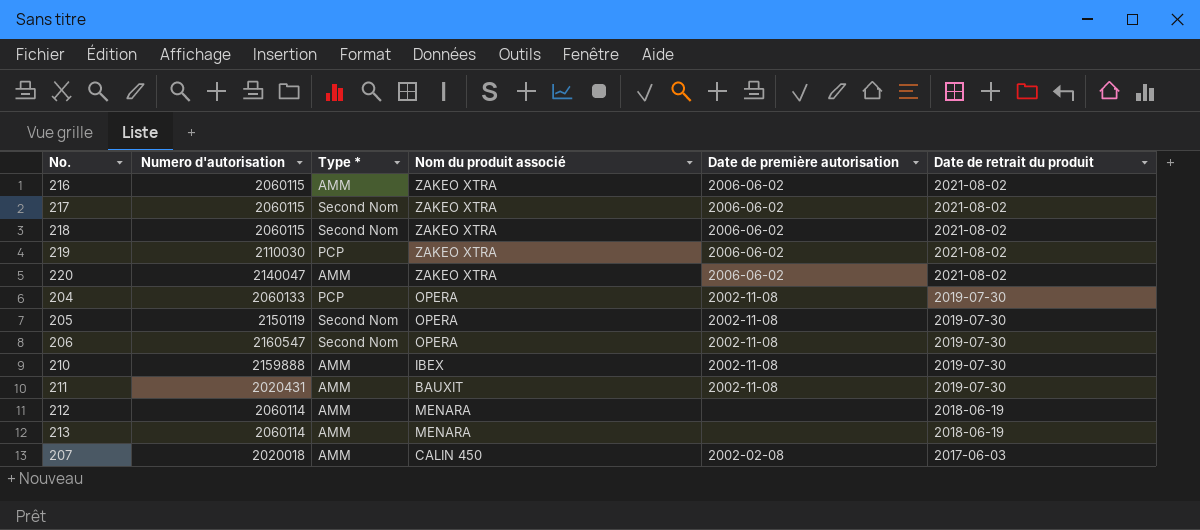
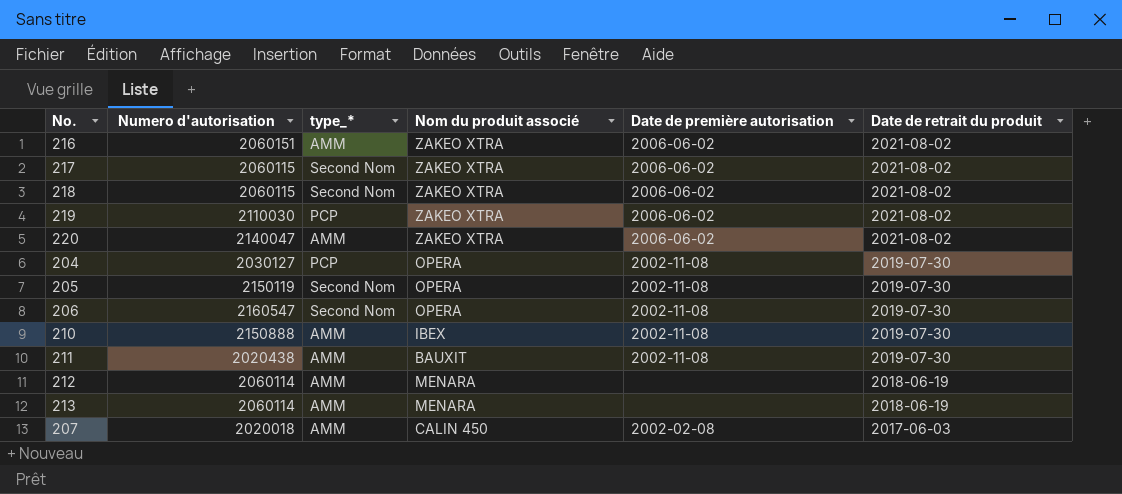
column name: Type * -> type_*
216 | Numero d'autorisation: 2060115 -> 2060151
204 | Numero d'autorisation: 2060133 -> 2030127
210 | Numero d'autorisation: 2159888 -> 2150888
211 | Numero d'autorisation: 2020431 -> 2020438

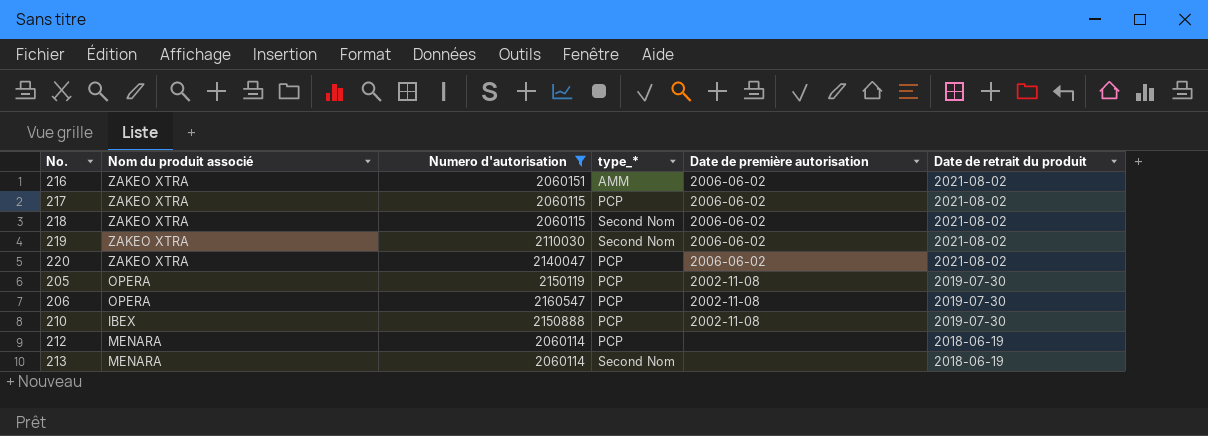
filter: none -> Numero d'autorisation >= 2060114
column Nom du produit associé | position: 4 -> 2
217 | type_*: Second Nom -> PCP
219 | type_*: PCP -> Second Nom
220 | type_*: AMM -> PCP
205 | type_*: Second Nom -> PCP
206 | type_*: Second Nom -> PCP
210 | type_*: AMM -> PCP
212 | type_*: AMM -> PCP
213 | type_*: AMM -> Second Nom

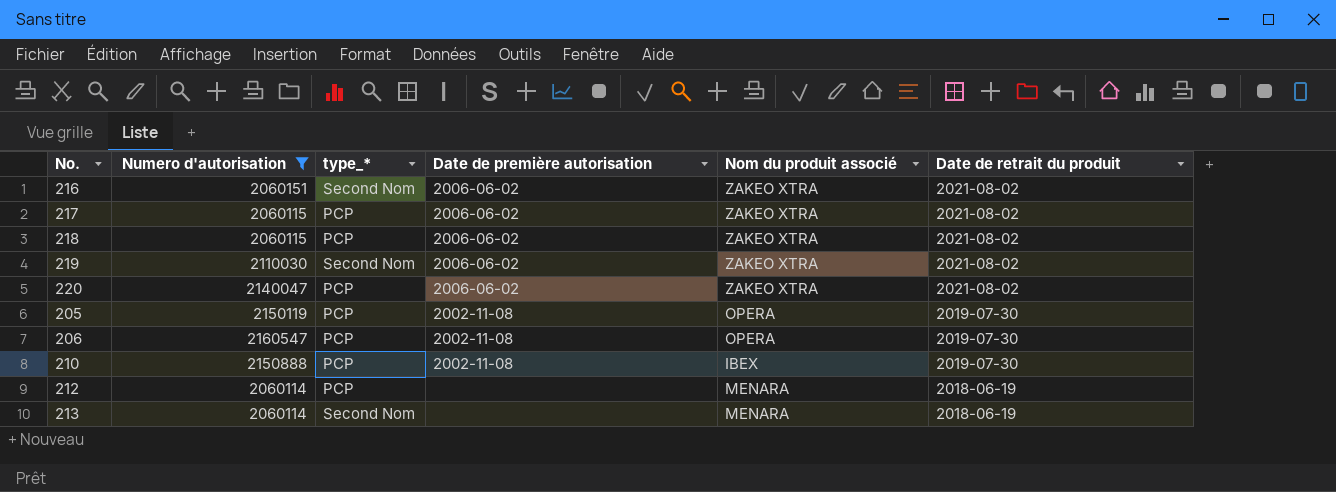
column Nom du produit associé | position: 2 -> 5
216 | type_*: AMM -> Second Nom
218 | type_*: Second Nom -> PCP

